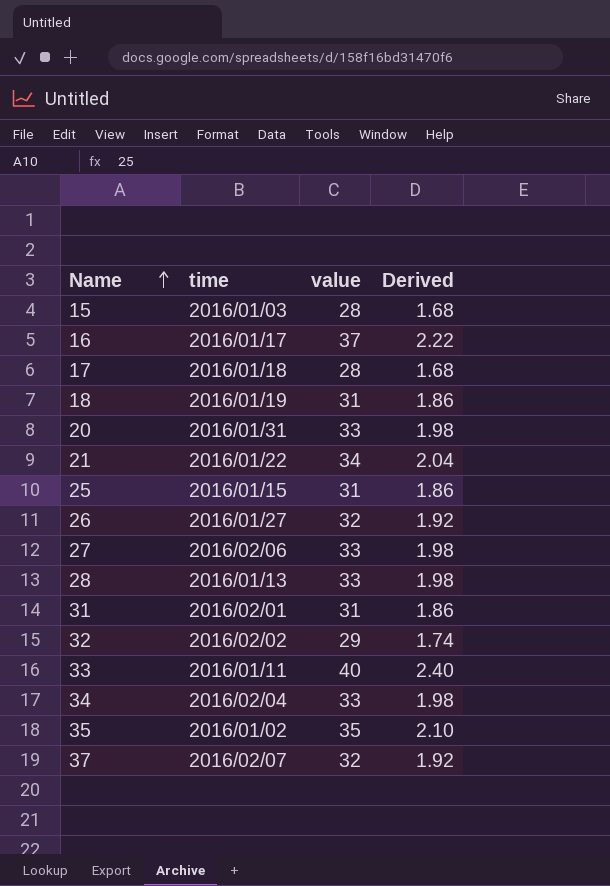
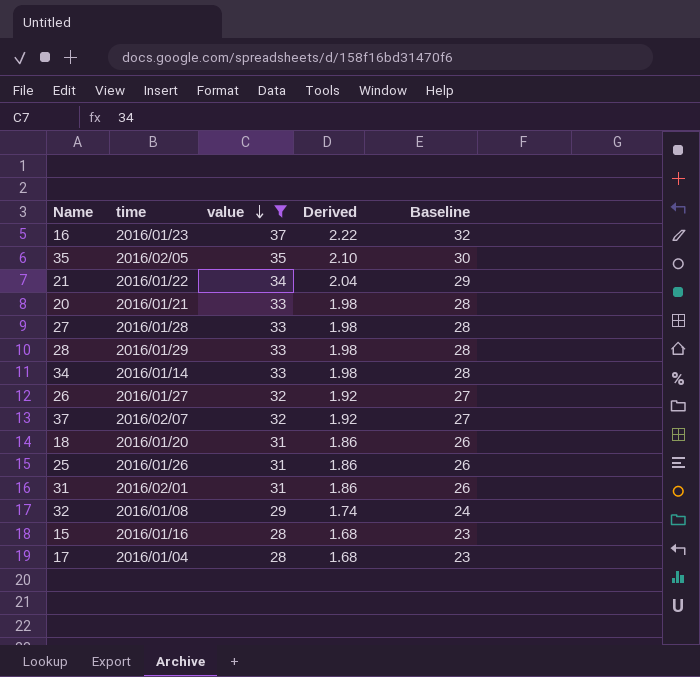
filter: none -> value != 40
row order: Name ascending -> value descending
column Baseline | formula: none -> [value] - 5
16 | time: 2016/01/17 -> 2016/01/23
35 | time: 2016/01/02 -> 2016/02/05
20 | time: 2016/01/31 -> 2016/01/21
27 | time: 2016/02/06 -> 2016/01/28
28 | time: 2016/01/13 -> 2016/01/29
34 | time: 2016/02/04 -> 2016/01/14
18 | time: 2016/01/19 -> 2016/01/20
25 | time: 2016/01/15 -> 2016/01/26
32 | time: 2016/02/02 -> 2016/01/08
15 | time: 2016/01/03 -> 2016/01/16
17 | time: 2016/01/18 -> 2016/01/04

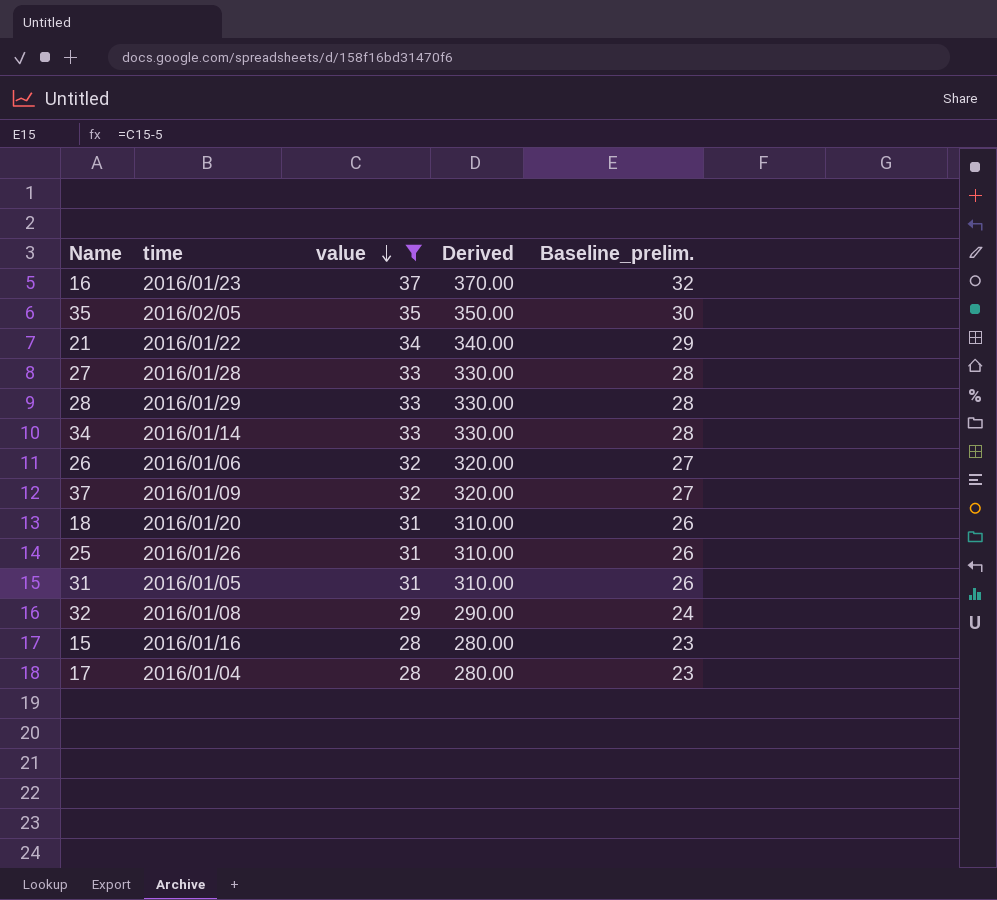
column Derived | formula: [value] * 0.06 -> [value] * 10
column name: Baseline -> Baseline_prelim.
row 20: 2016/01/21 | 33 | 1.98 | 28 -> none
26 | time: 2016/01/27 -> 2016/01/06
37 | time: 2016/02/07 -> 2016/01/09
31 | time: 2016/02/01 -> 2016/01/05

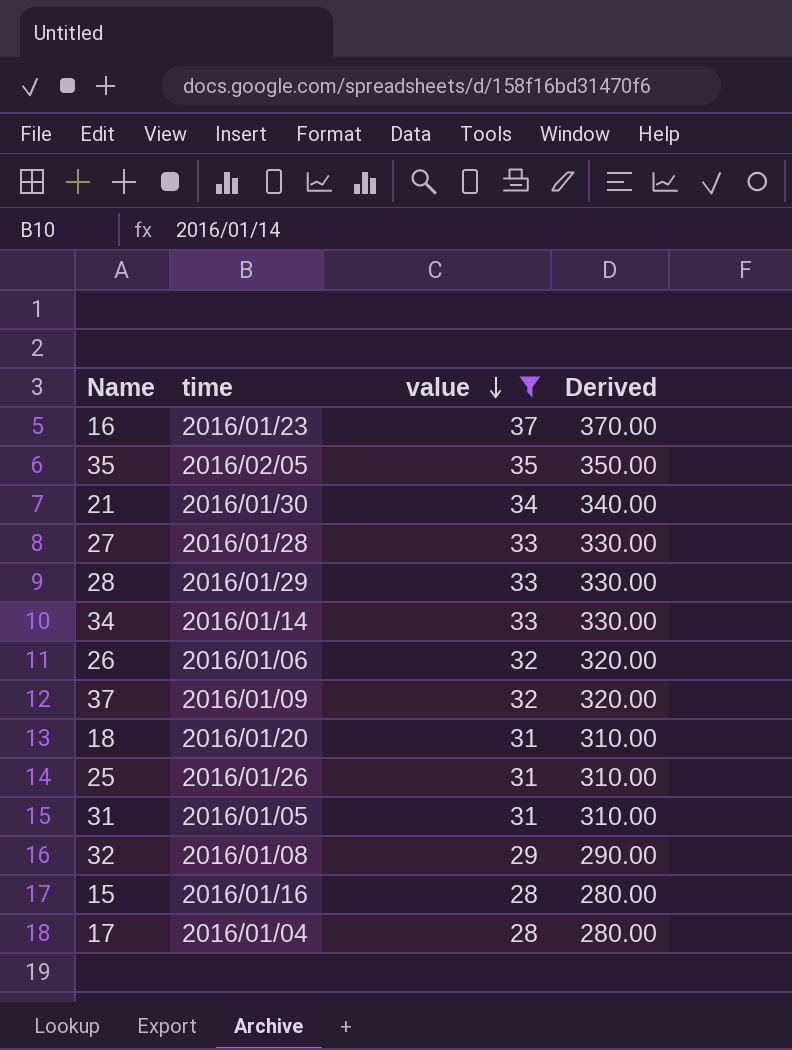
column Baseline_prelim. | formula: [value] - 5 -> none
21 | time: 2016/01/22 -> 2016/01/30

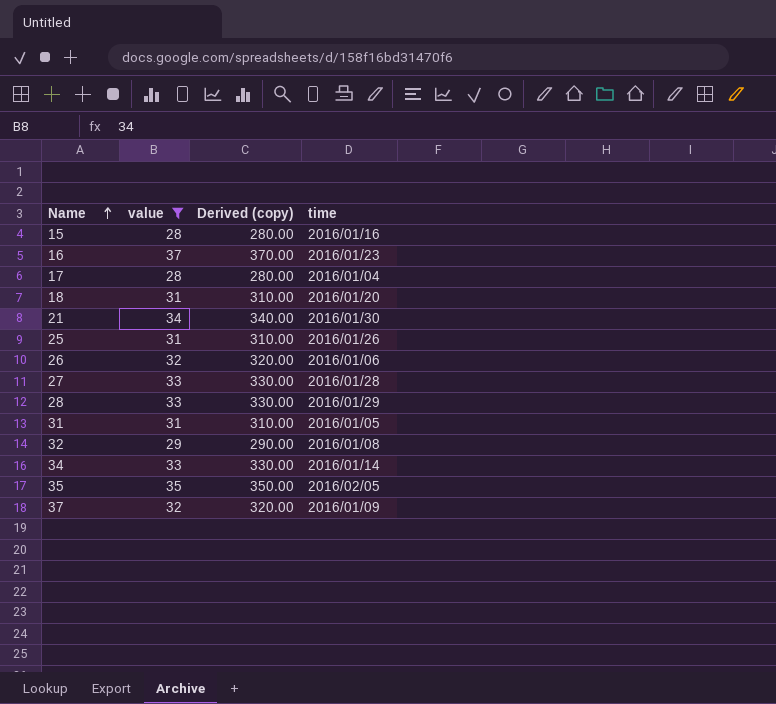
row order: value descending -> Name ascending
column name: Derived -> Derived (copy)
column time | position: 2 -> 4

